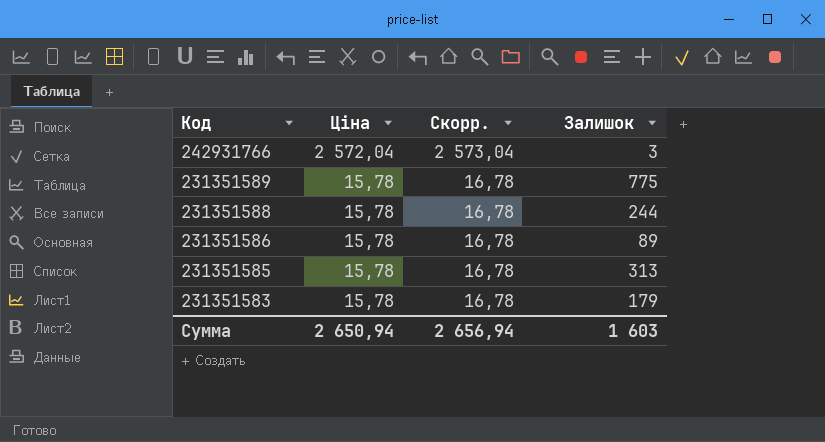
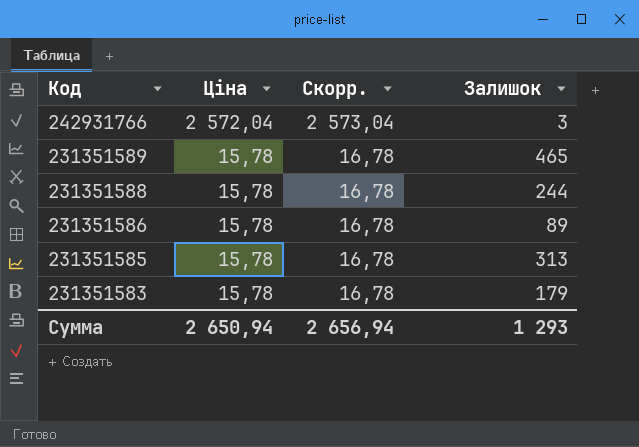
231351589 | Залишок: 775 -> 465
Сумма | Залишок: 1 603 -> 1 293

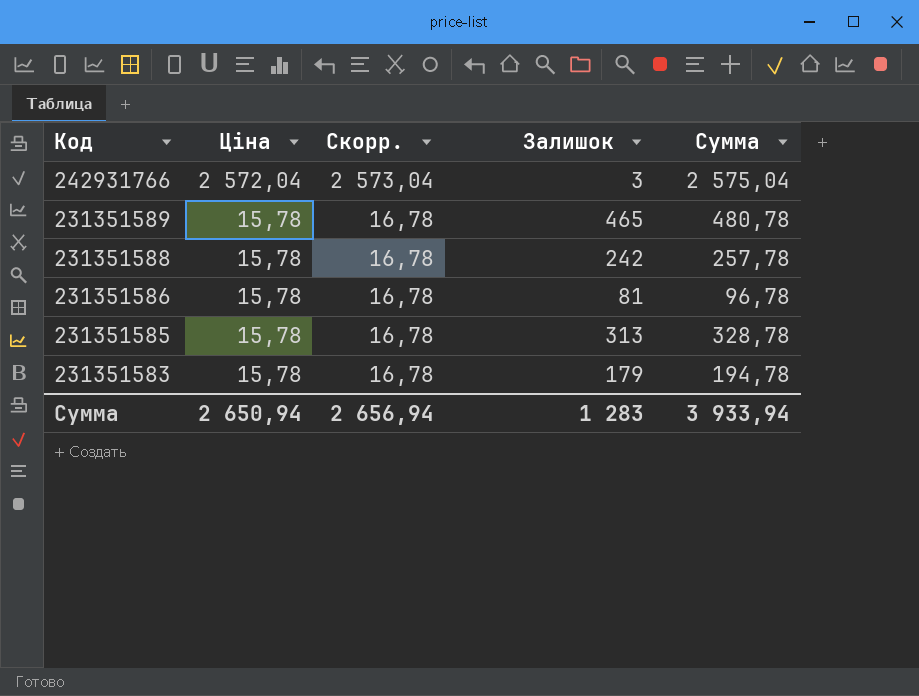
column Сумма | formula: none -> [Ціна] + [Залишок]
231351588 | Залишок: 244 -> 242
231351586 | Залишок: 89 -> 81
Сумма | Залишок: 1 293 -> 1 283

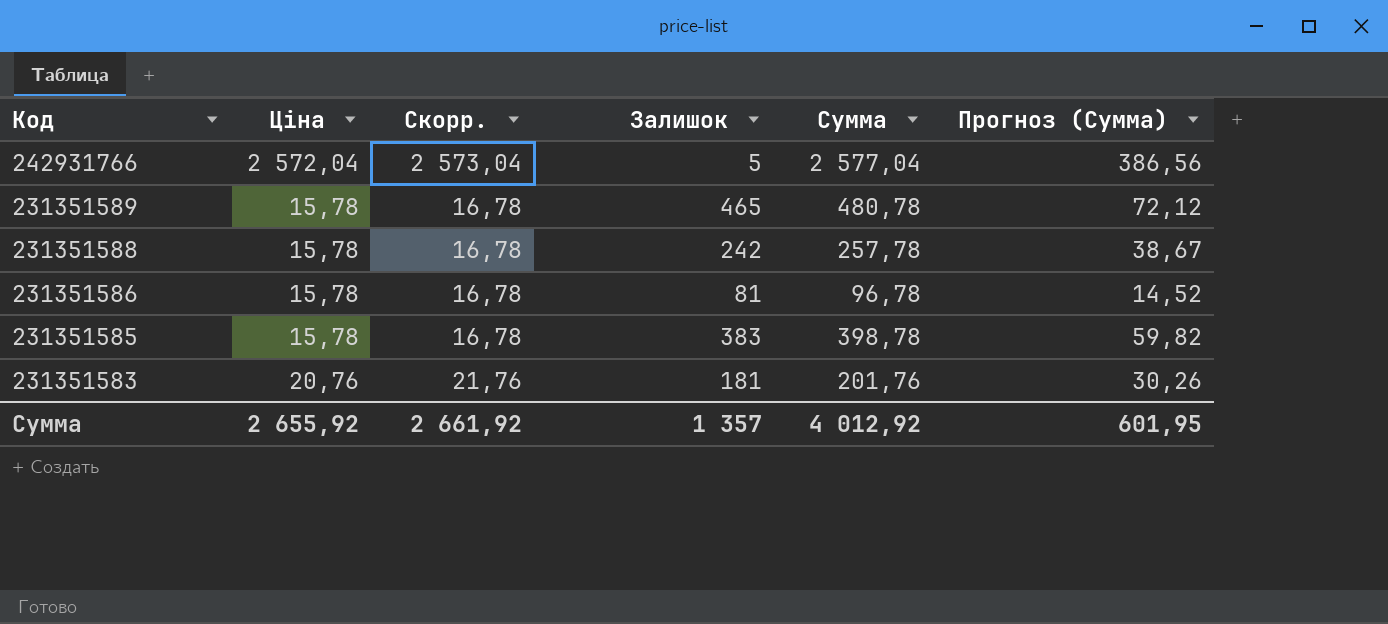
column Прогноз (Сумма) | formula: none -> [Сумма] * 0,15
242931766 | Залишок: 3 -> 5
242931766 | Сумма: 2 575,04 -> 2 577,04
231351585 | Залишок: 313 -> 383
231351585 | Сумма: 328,78 -> 398,78
231351583 | Ціна: 15,78 -> 20,76
231351583 | Скорр.: 16,78 -> 21,76
231351583 | Залишок: 179 -> 181
231351583 | Сумма: 194,78 -> 201,76
Сумма | Ціна: 2 650,94 -> 2 655,92
Сумма | Скорр.: 2 656,94 -> 2 661,92
Сумма | Залишок: 1 283 -> 1 357
Сумма | Сумма: 3 933,94 -> 4 012,92

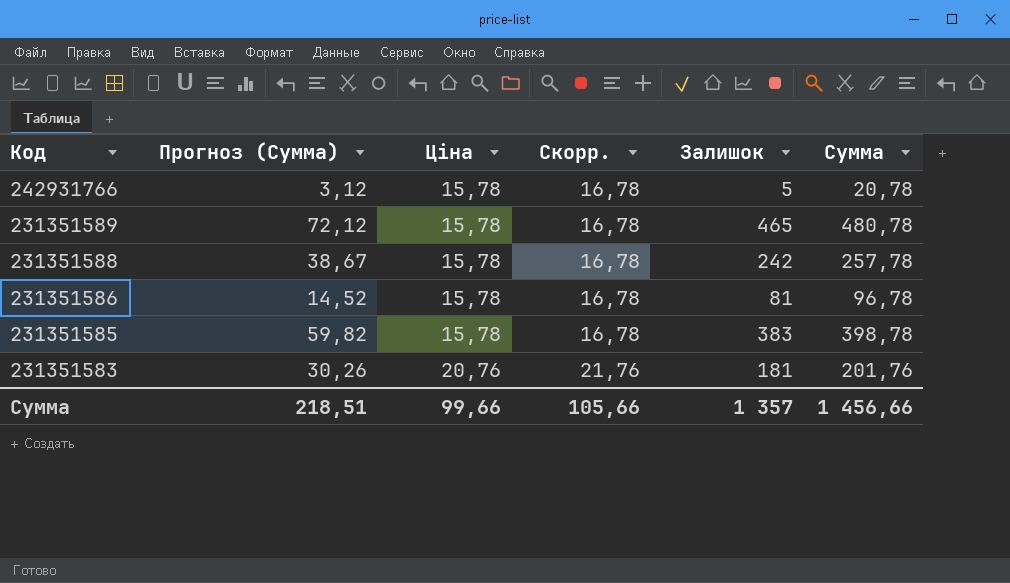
column Прогноз (Сумма) | position: 6 -> 2
242931766 | Прогноз (Сумма): 386,56 -> 3,12
242931766 | Ціна: 2 572,04 -> 15,78
242931766 | Скорр.: 2 573,04 -> 16,78
242931766 | Сумма: 2 577,04 -> 20,78
Сумма | Прогноз (Сумма): 601,95 -> 218,51
Сумма | Ціна: 2 655,92 -> 99,66
Сумма | Скорр.: 2 661,92 -> 105,66
Сумма | Сумма: 4 012,92 -> 1 456,66

